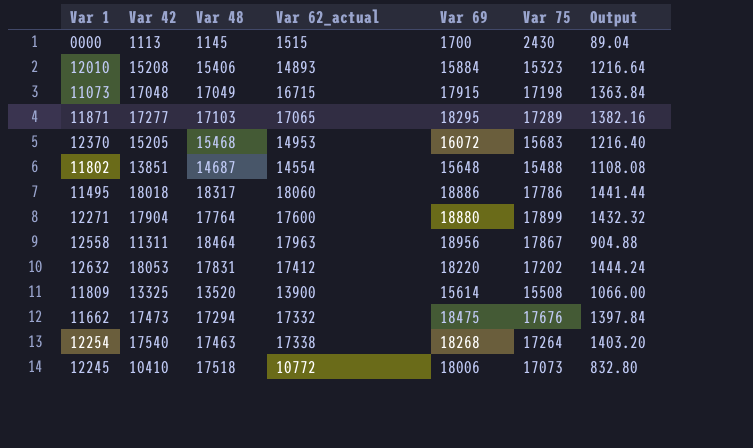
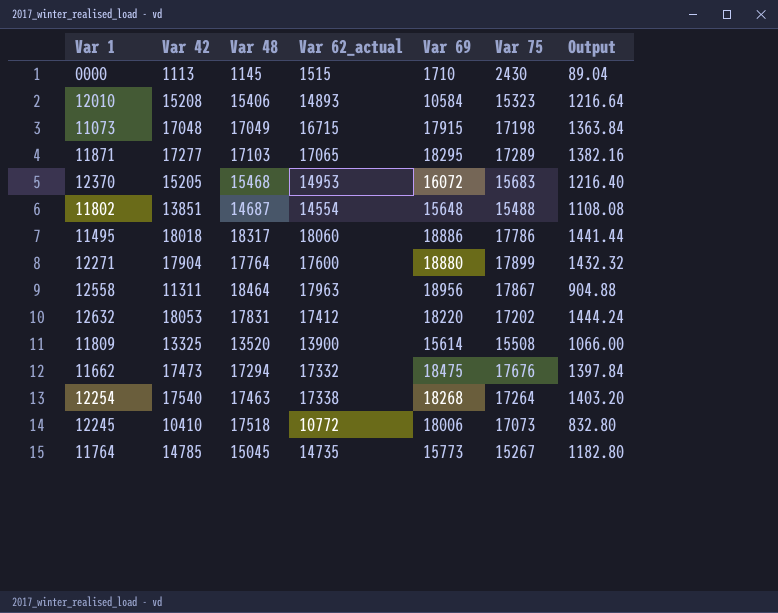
0000 | Var 69: 1700 -> 1710
12010 | Var 69: 15884 -> 10584
row 11764: none -> 14785 | 15045 | 14735 | 15773 | 15267 | 1182.80

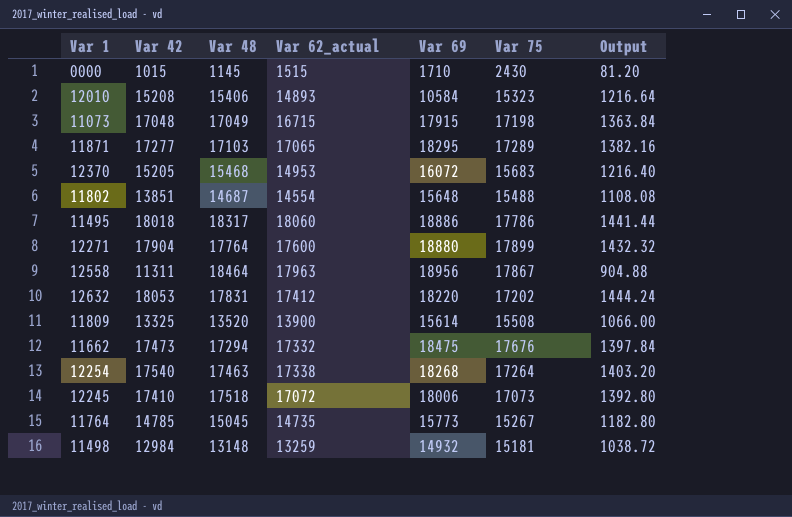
0000 | Var 42: 1113 -> 1015
0000 | Output: 89.04 -> 81.20
12245 | Var 42: 10410 -> 17410
12245 | Var 62_actual: 10772 -> 17072
12245 | Output: 832.80 -> 1392.80
row 11498: none -> 12984 | 13148 | 13259 | 14932 | 15181 | 1038.72

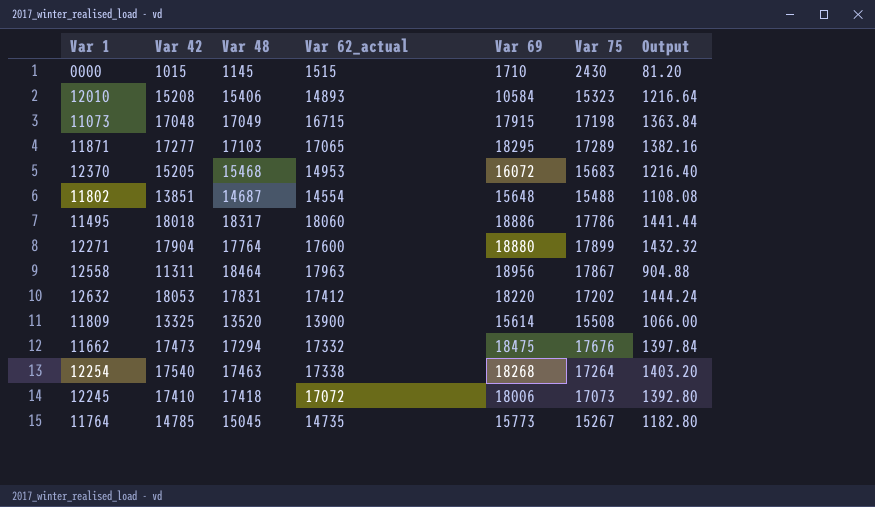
row 11498: 12984 | 13148 | 13259 | 14932 | 15181 | 1038.72 -> none
12245 | Var 48: 17518 -> 17418

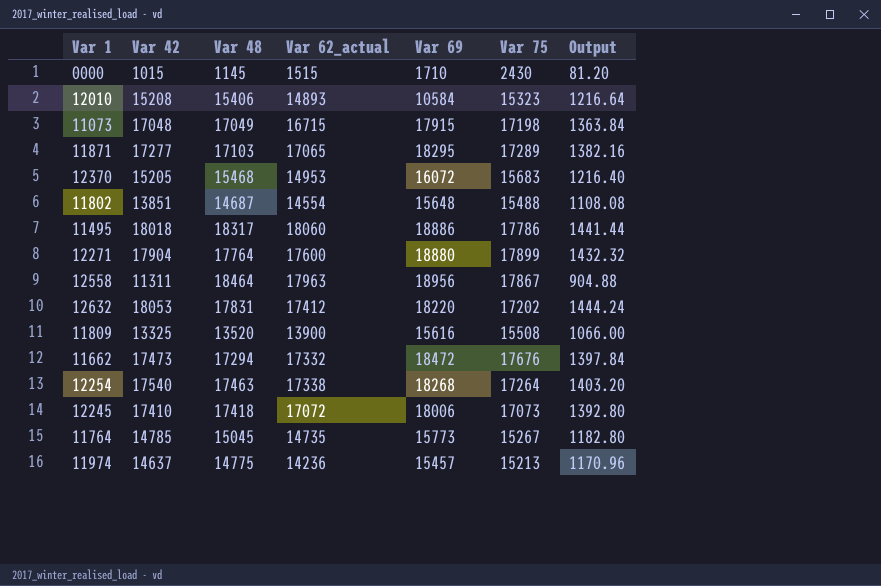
11809 | Var 69: 15614 -> 15616
11662 | Var 69: 18475 -> 18472
row 11974: none -> 14637 | 14775 | 14236 | 15457 | 15213 | 1170.96

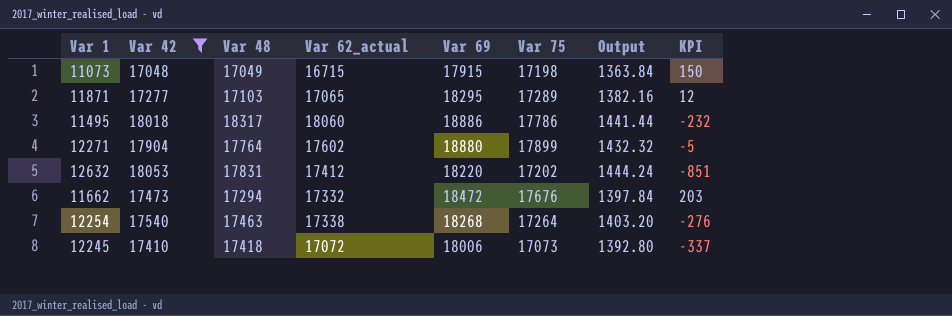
filter: none -> Var 42 >= 17048
column KPI | formula: none -> [Var 75] - [Var 42]
12271 | Var 62_actual: 17600 -> 17602

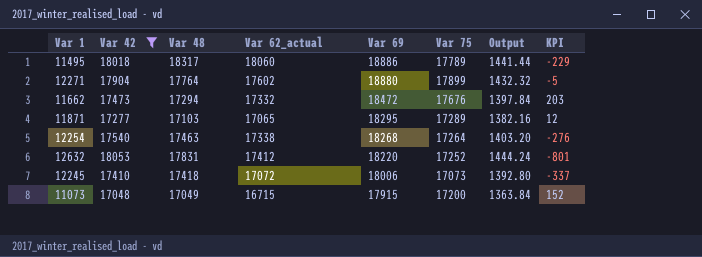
row order: none -> Var 69 descending
11495 | Var 75: 17786 -> 17789
11495 | KPI: -232 -> -229
12632 | Var 75: 17202 -> 17252
12632 | KPI: -851 -> -801
11073 | Var 75: 17198 -> 17200
11073 | KPI: 150 -> 152

